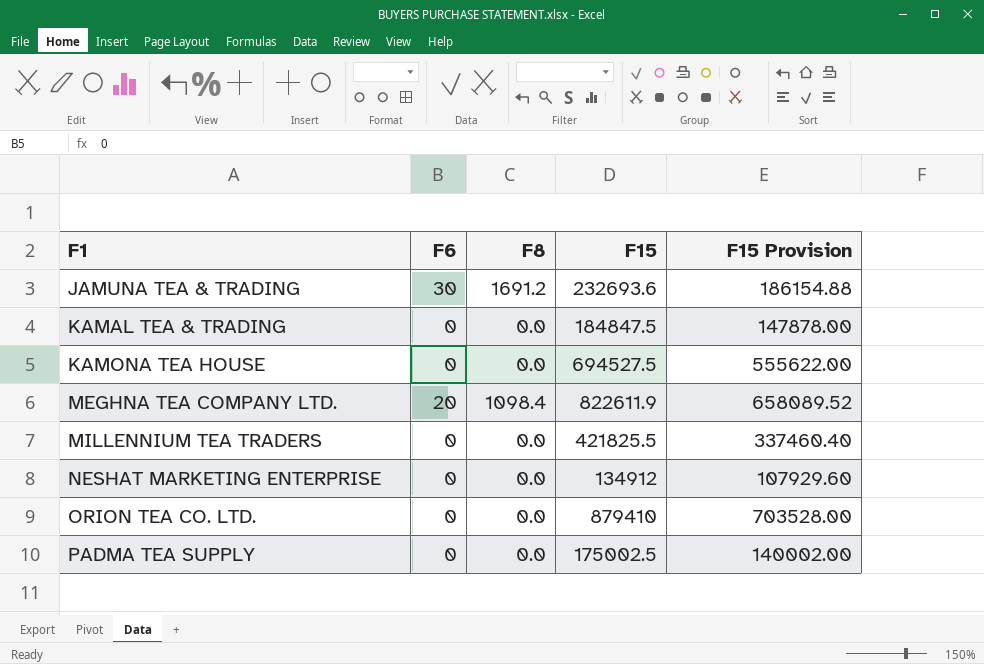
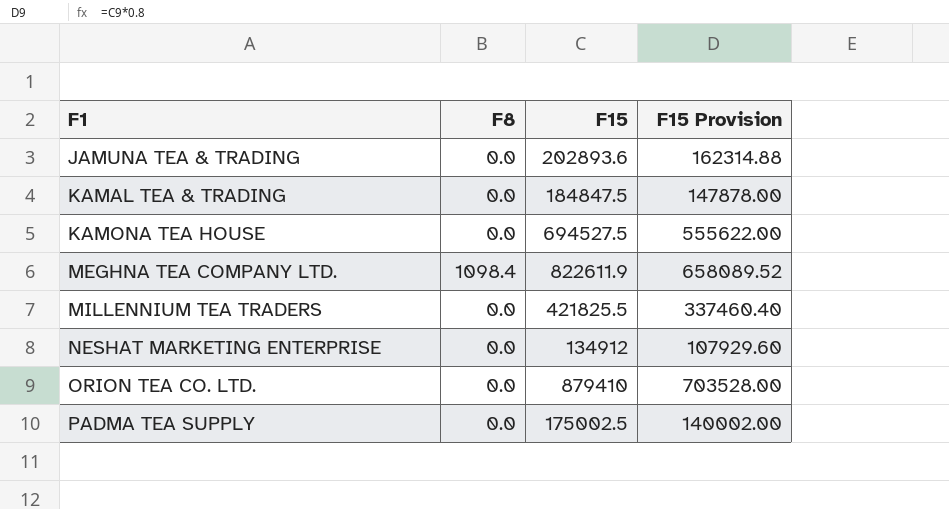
column F6 | position: 2 -> none
JAMUNA TEA & TRADING | F8: 1691.2 -> 0.0
JAMUNA TEA & TRADING | F15: 232693.6 -> 202893.6
JAMUNA TEA & TRADING | F15 Provision: 186154.88 -> 162314.88

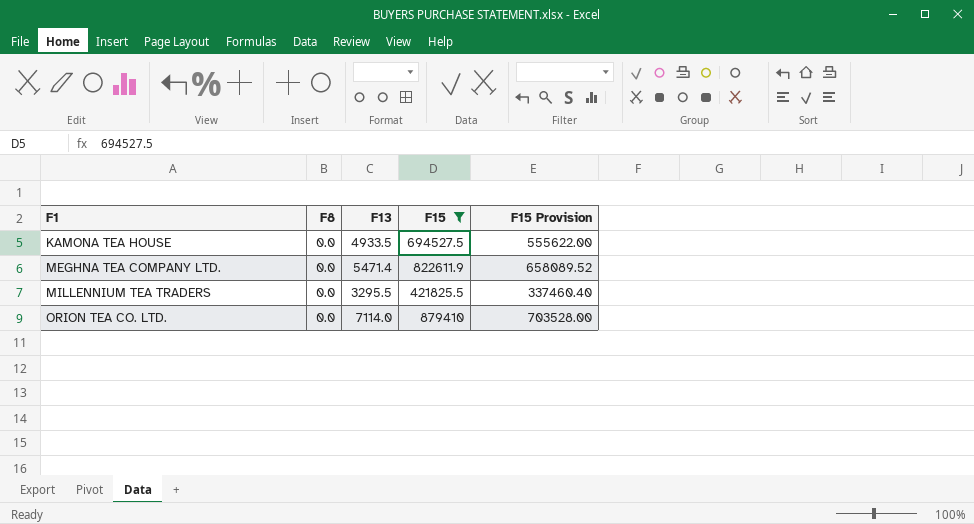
filter: none -> F15 >= 421825.5
column F13 | position: none -> 3
MEGHNA TEA COMPANY LTD. | F8: 1098.4 -> 0.0

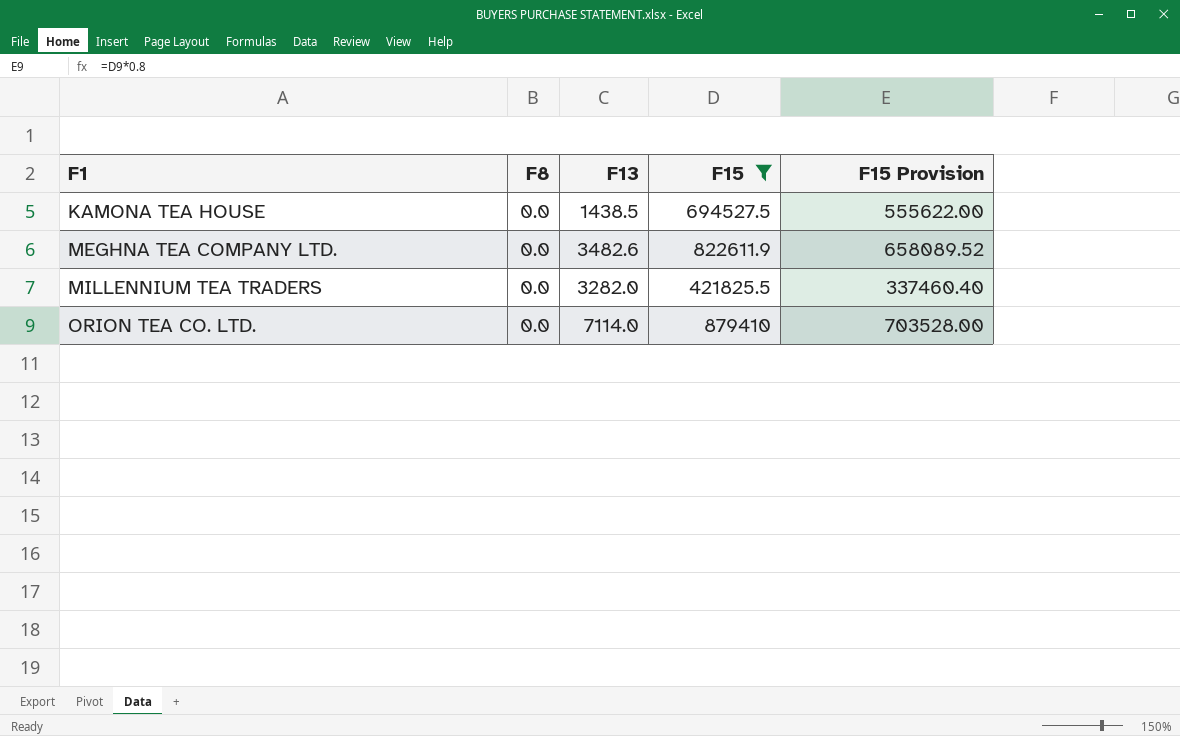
KAMONA TEA HOUSE | F13: 4933.5 -> 1438.5
MEGHNA TEA COMPANY LTD. | F13: 5471.4 -> 3482.6
MILLENNIUM TEA TRADERS | F13: 3295.5 -> 3282.0

